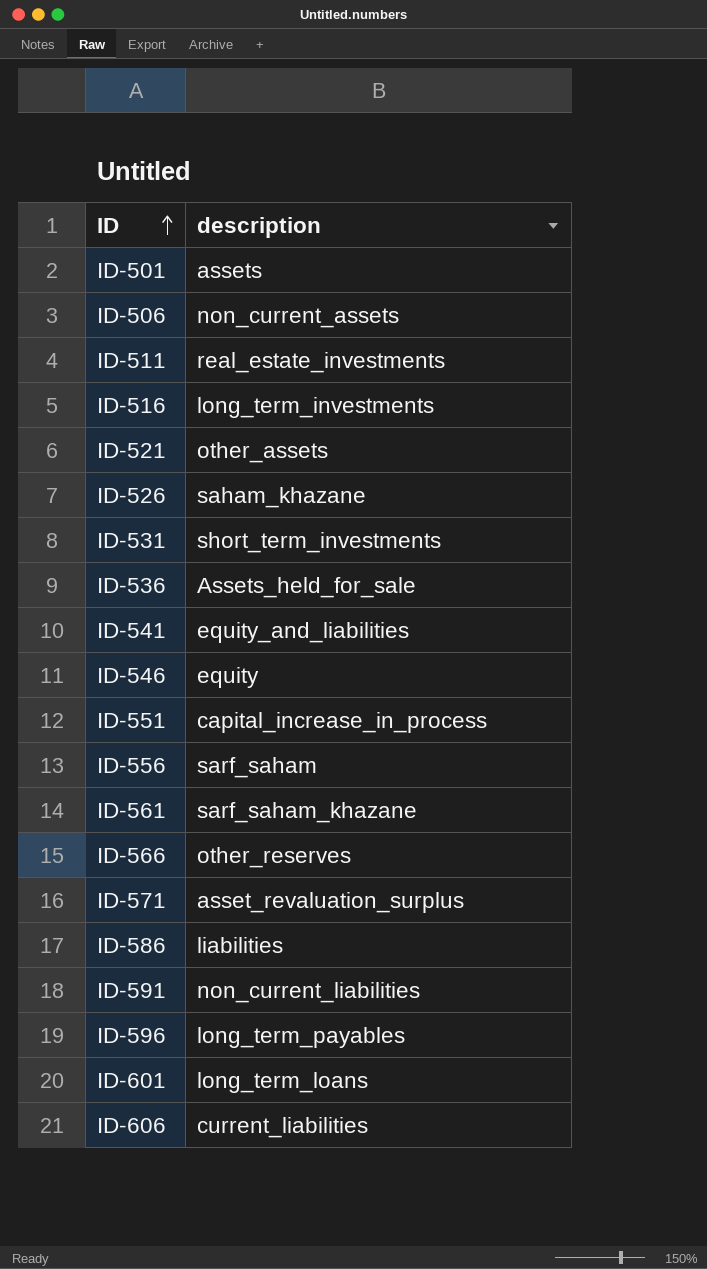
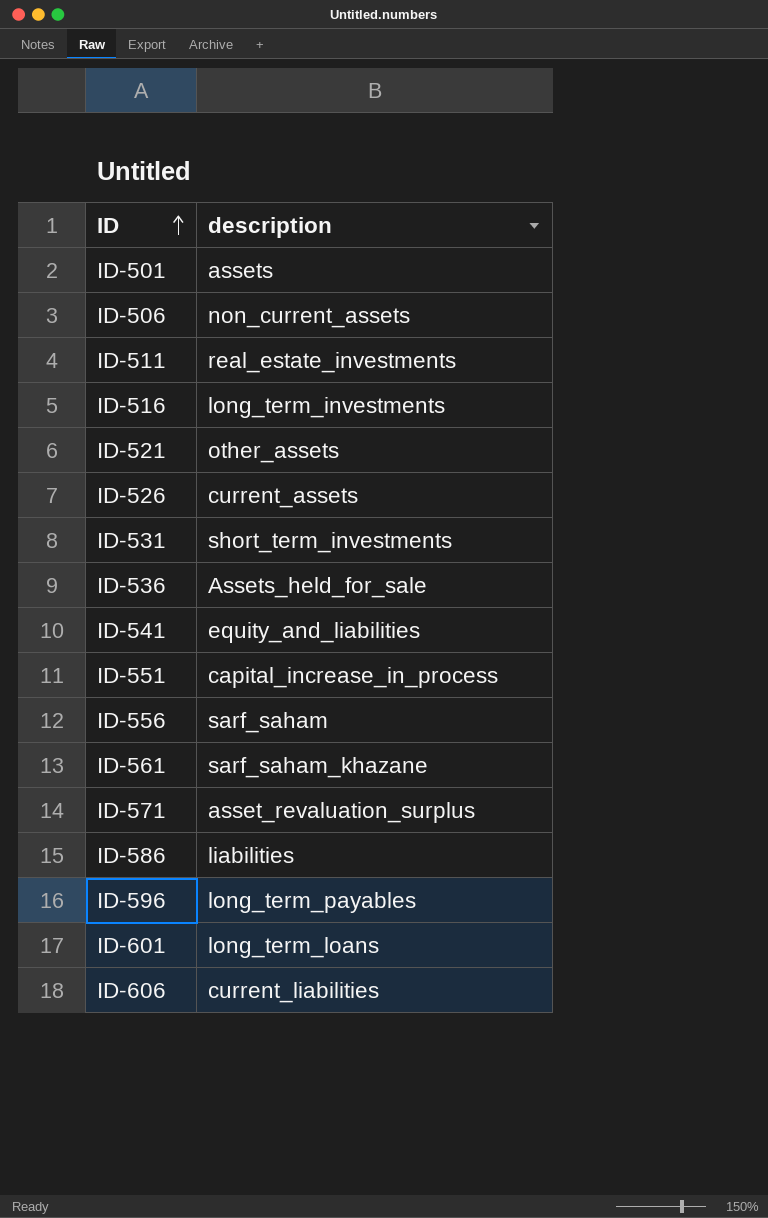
row ID-546: equity -> none
row ID-566: other_reserves -> none
row ID-591: non_current_liabilities -> none
ID-526 | description: saham_khazane -> current_assets

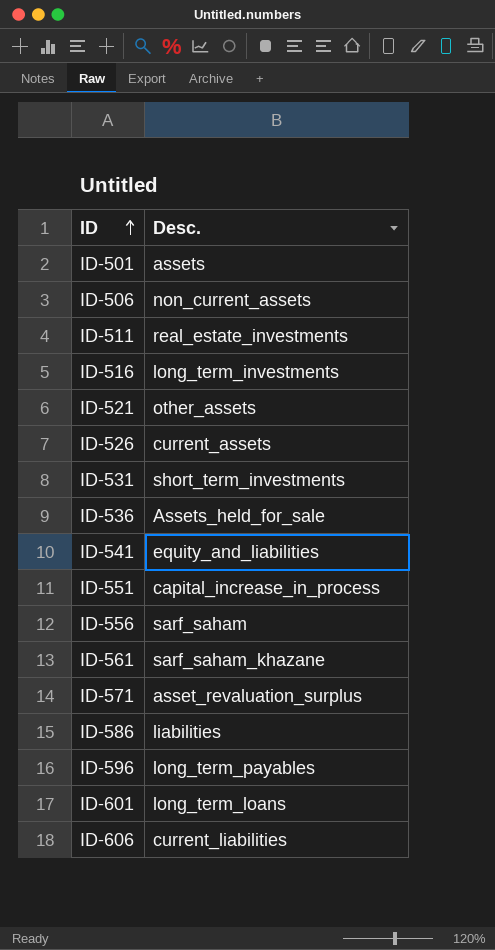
column name: description -> Desc.

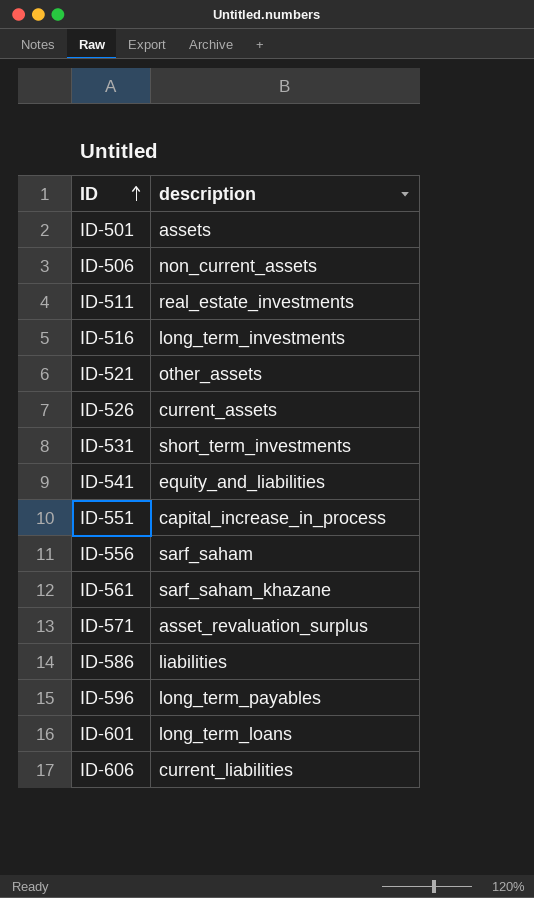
column name: Desc. -> description
row ID-536: Assets_held_for_sale -> none

